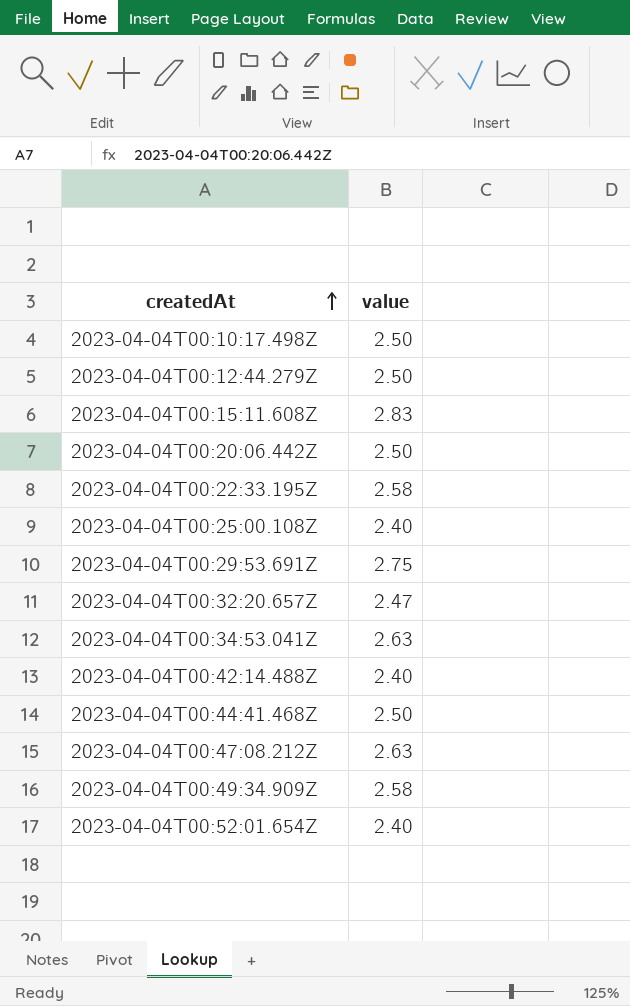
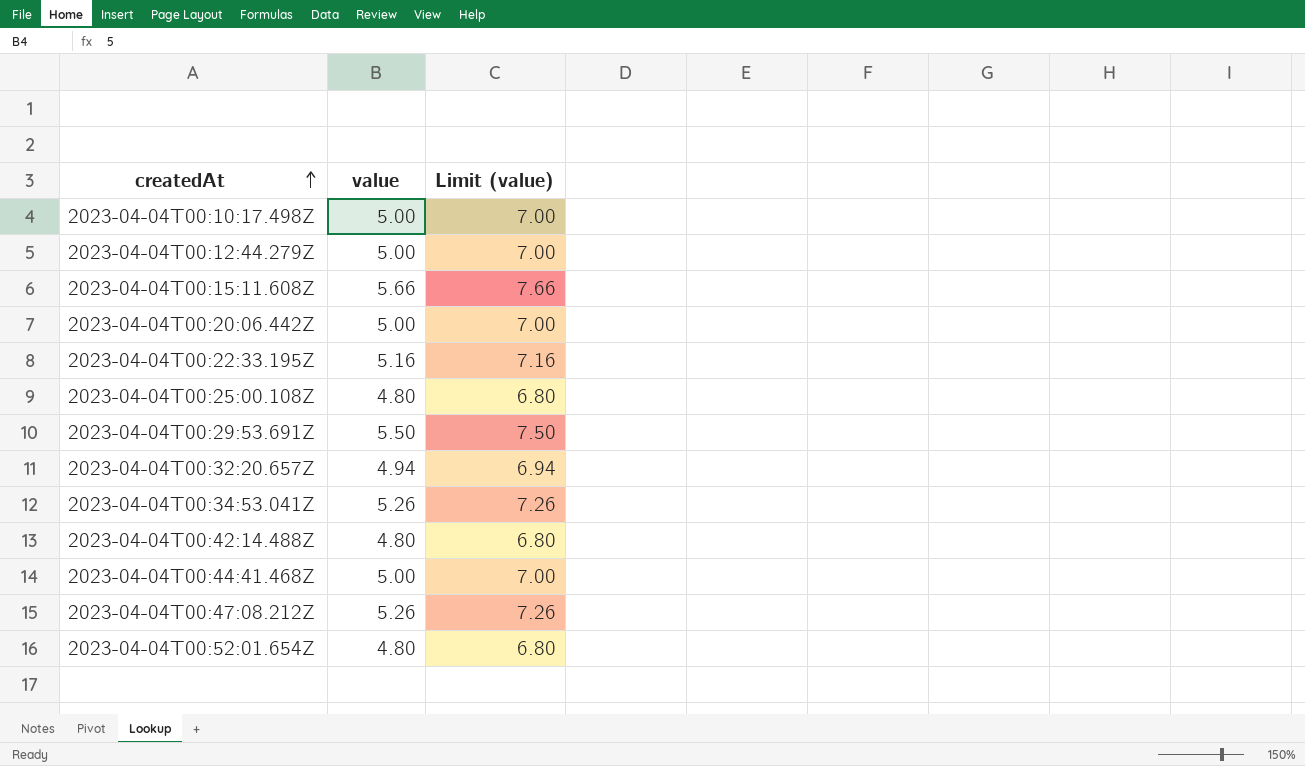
column Limit (value) | formula: none -> [value] + 2
row 2023-04-04T00:49:34.909Z: 2.58 -> none
2023-04-04T00:10:17.498Z | value: 2.50 -> 5.00
2023-04-04T00:12:44.279Z | value: 2.50 -> 5.00
2023-04-04T00:15:11.608Z | value: 2.83 -> 5.66
2023-04-04T00:20:06.442Z | value: 2.50 -> 5.00
2023-04-04T00:22:33.195Z | value: 2.58 -> 5.16
2023-04-04T00:25:00.108Z | value: 2.40 -> 4.80
2023-04-04T00:29:53.691Z | value: 2.75 -> 5.50
2023-04-04T00:32:20.657Z | value: 2.47 -> 4.94
2023-04-04T00:34:53.041Z | value: 2.63 -> 5.26
2023-04-04T00:42:14.488Z | value: 2.40 -> 4.80
2023-04-04T00:44:41.468Z | value: 2.50 -> 5.00
2023-04-04T00:47:08.212Z | value: 2.63 -> 5.26
2023-04-04T00:52:01.654Z | value: 2.40 -> 4.80

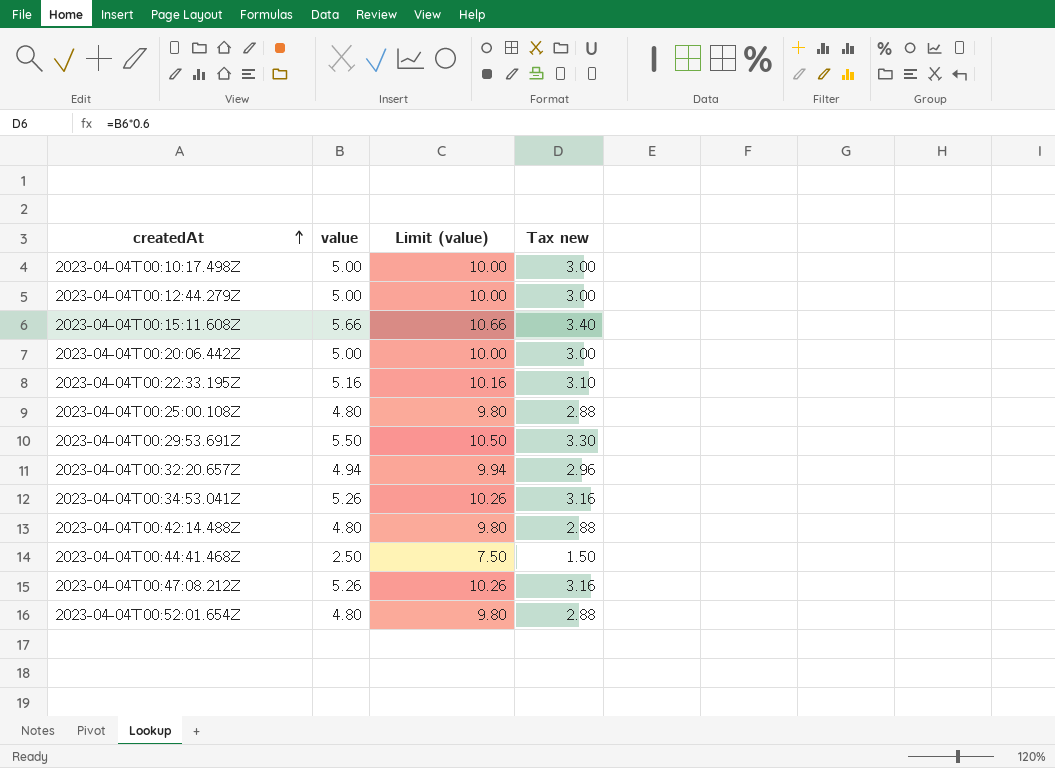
column Limit (value) | formula: [value] + 2 -> [value] + 5
column Tax new | formula: none -> [value] * 0.6
2023-04-04T00:44:41.468Z | value: 5.00 -> 2.50

